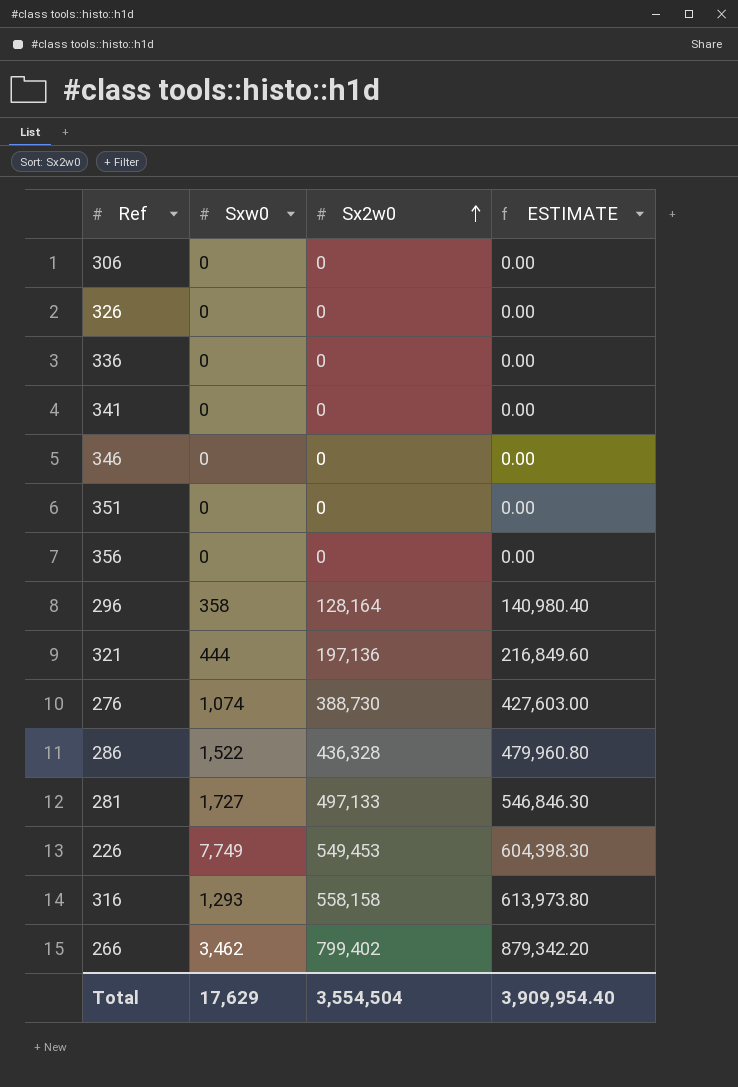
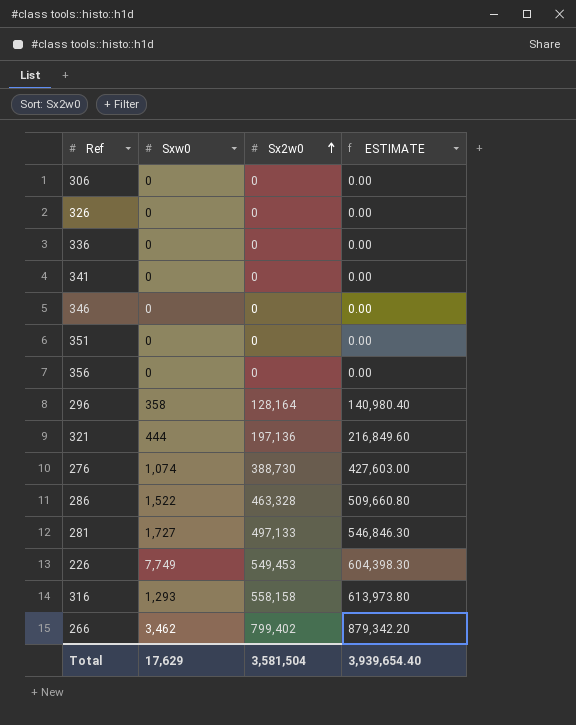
286 | Sx2w0: 436,328 -> 463,328
286 | ESTIMATE: 479,960.80 -> 509,660.80
Total | Sx2w0: 3,554,504 -> 3,581,504
Total | ESTIMATE: 3,909,954.40 -> 3,939,654.40

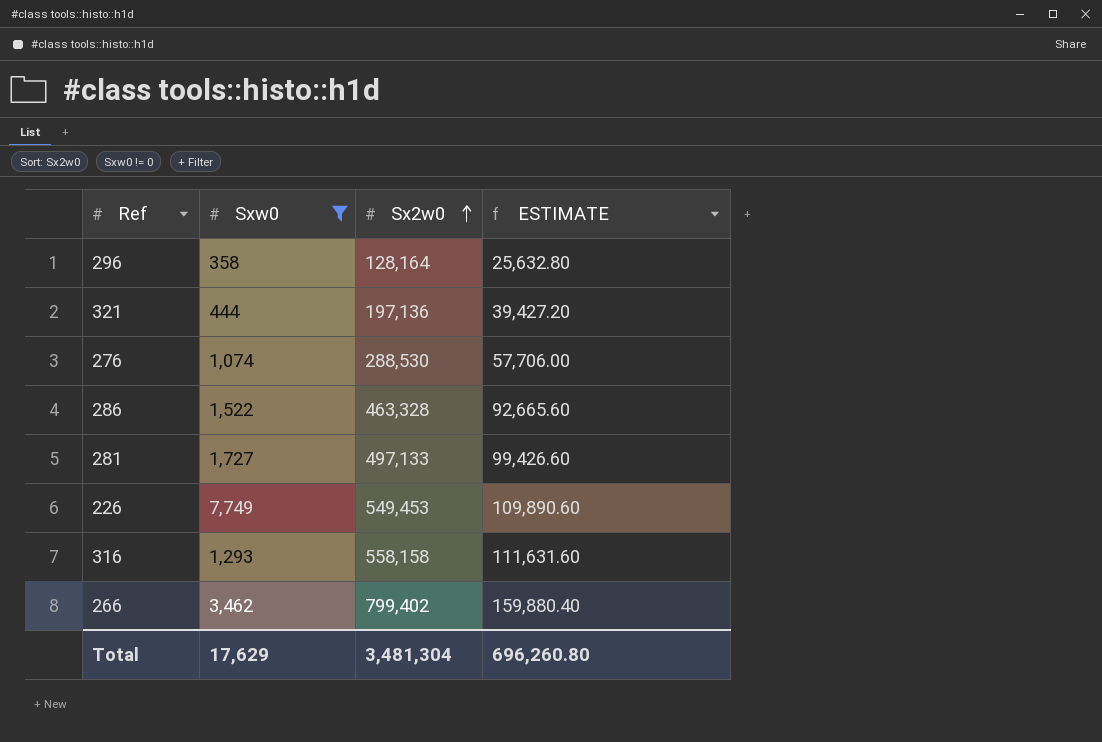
filter: none -> Sxw0 != 0
column ESTIMATE | formula: [Sx2w0] * 1.1 -> [Sx2w0] * 0.2
276 | Sx2w0: 388,730 -> 288,530
Total | Sx2w0: 3,581,504 -> 3,481,304
Total | ESTIMATE: 3,939,654.40 -> 696,260.80

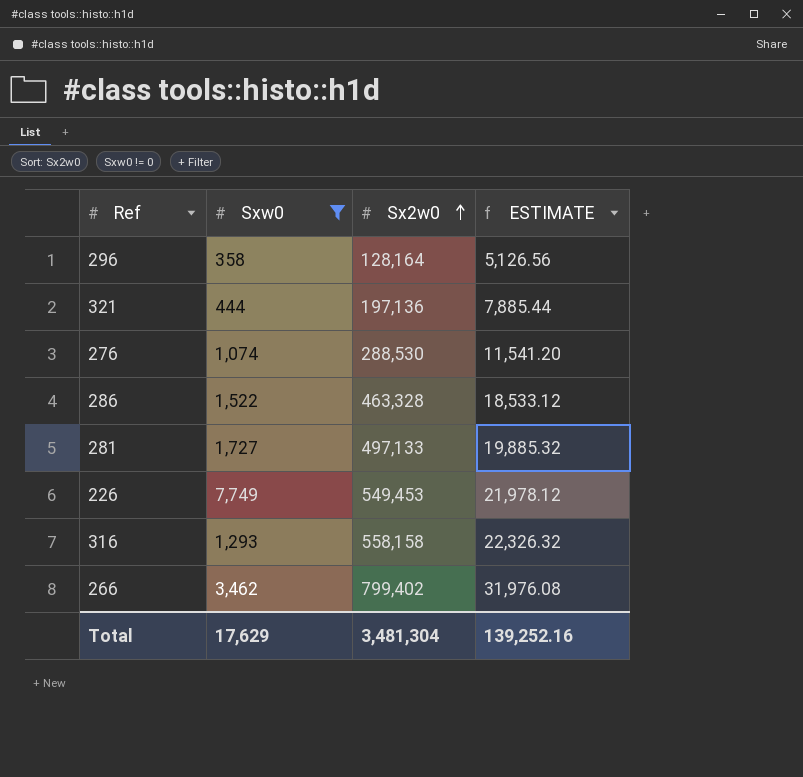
column ESTIMATE | formula: [Sx2w0] * 0.2 -> [Sx2w0] * 0.04
Total | ESTIMATE: 696,260.80 -> 139,252.16

